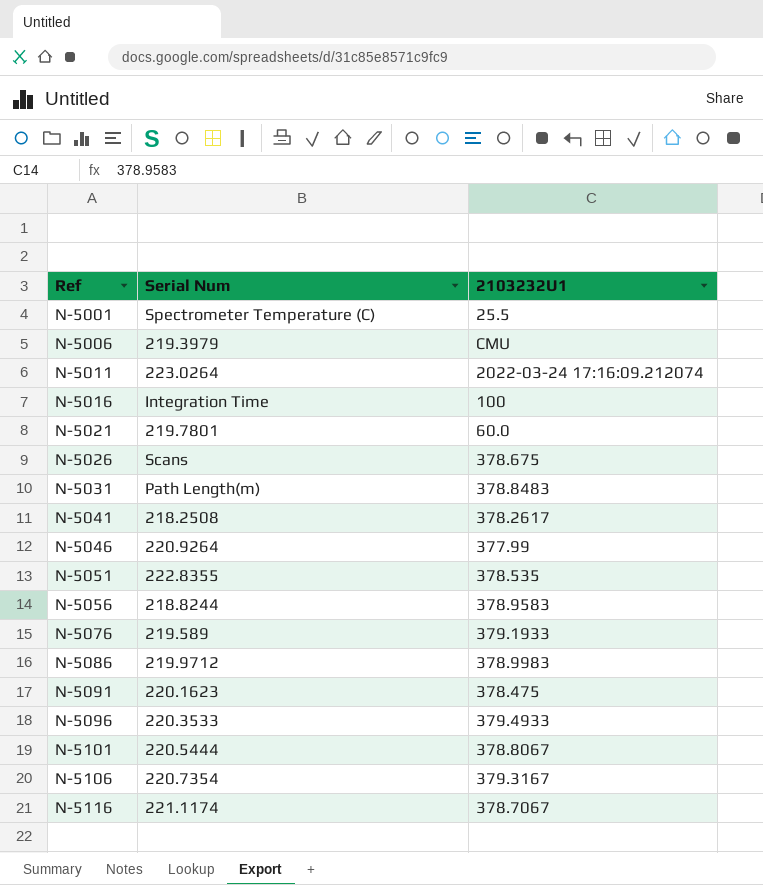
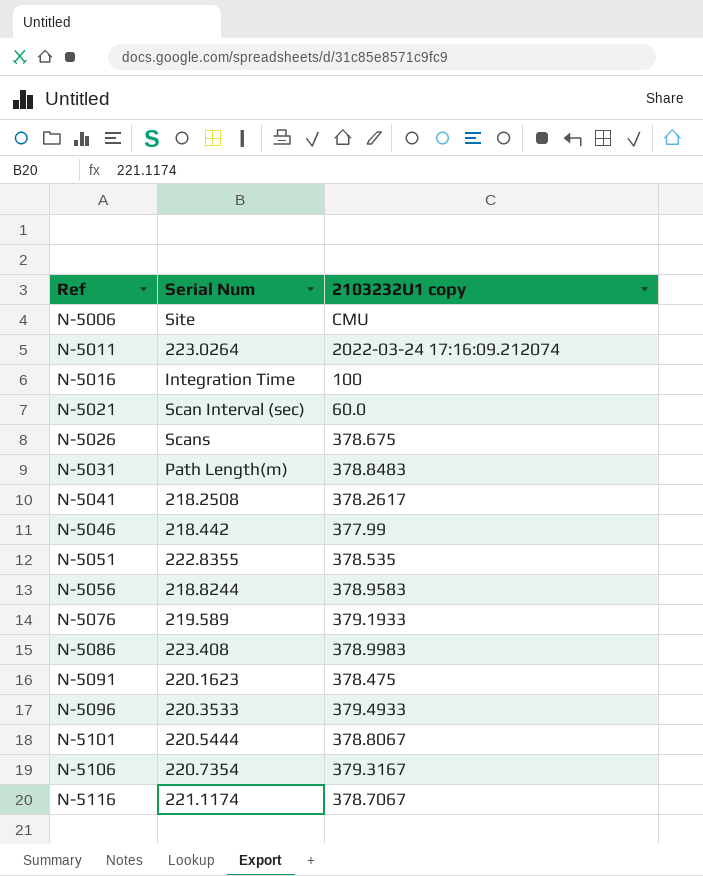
column name: 2103232U1 -> 2103232U1 copy
row N-5001: Spectrometer Temperature (C) | 25.5 -> none
N-5006 | Serial Num: 219.3979 -> Site
N-5021 | Serial Num: 219.7801 -> Scan Interval (sec)
N-5046 | Serial Num: 220.9264 -> 218.442
N-5086 | Serial Num: 219.9712 -> 223.408

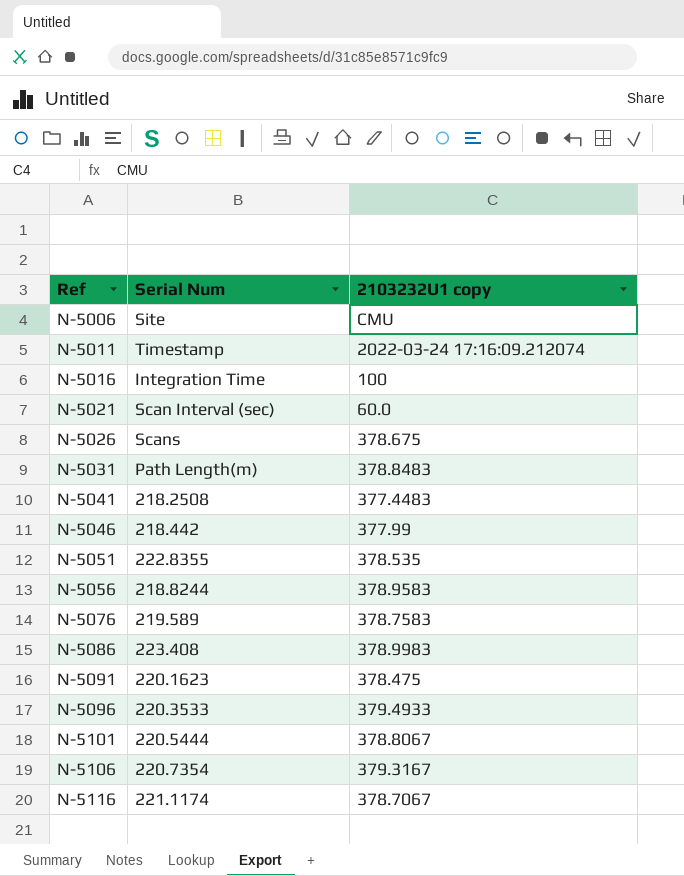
N-5011 | Serial Num: 223.0264 -> Timestamp
N-5041 | 2103232U1 copy: 378.2617 -> 377.4483
N-5076 | 2103232U1 copy: 379.1933 -> 378.7583

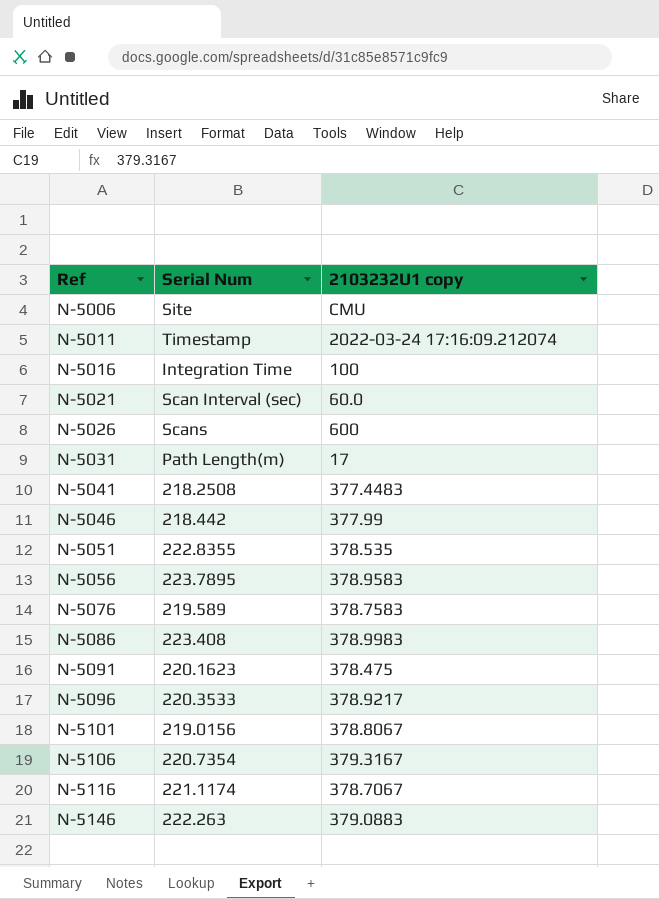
N-5026 | 2103232U1 copy: 378.675 -> 600
N-5031 | 2103232U1 copy: 378.8483 -> 17
N-5056 | Serial Num: 218.8244 -> 223.7895
N-5096 | 2103232U1 copy: 379.4933 -> 378.9217
N-5101 | Serial Num: 220.5444 -> 219.0156
row N-5146: none -> 222.263 | 379.0883

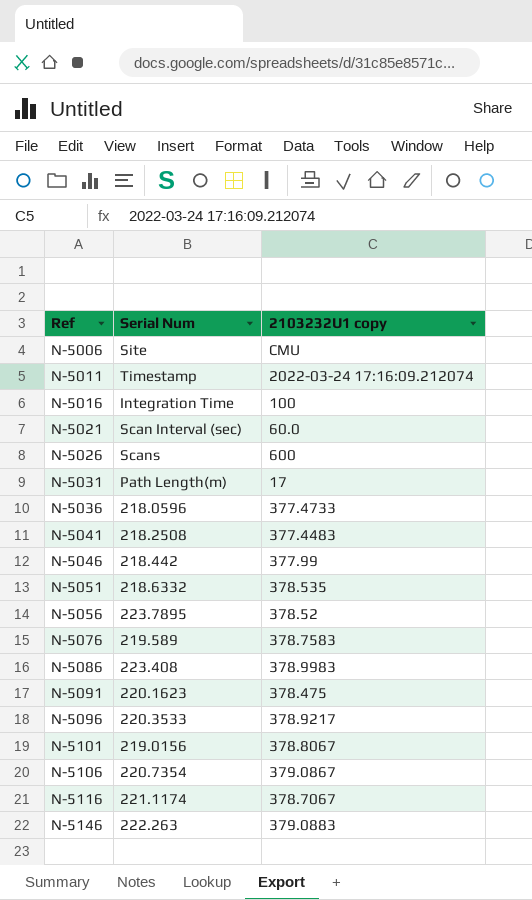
row N-5036: none -> 218.0596 | 377.4733
N-5051 | Serial Num: 222.8355 -> 218.6332
N-5056 | 2103232U1 copy: 378.9583 -> 378.52
N-5106 | 2103232U1 copy: 379.3167 -> 379.0867

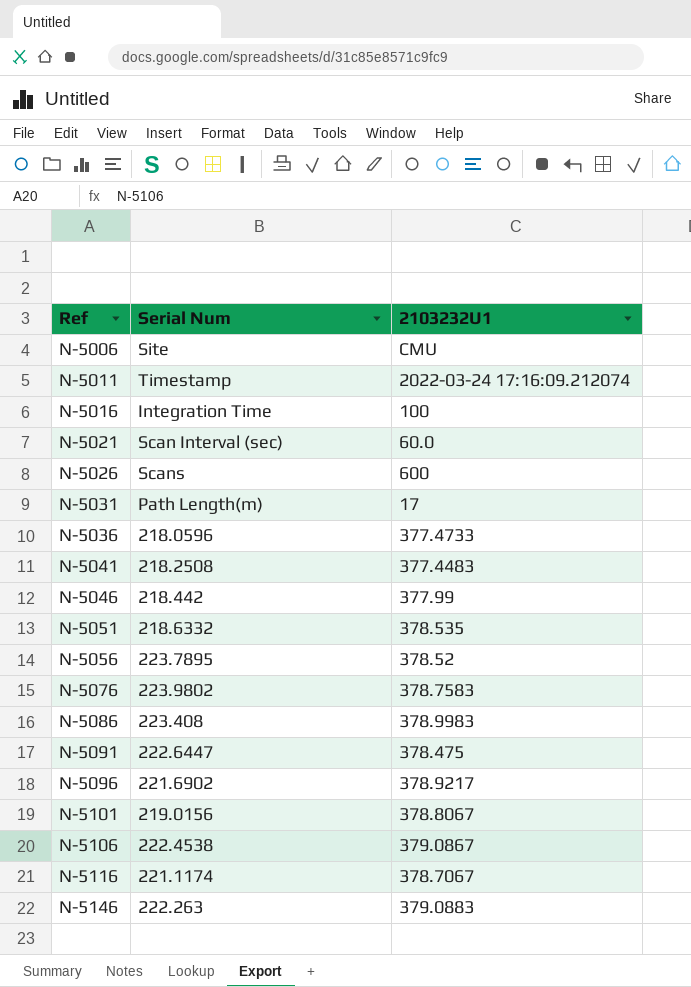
column name: 2103232U1 copy -> 2103232U1
N-5076 | Serial Num: 219.589 -> 223.9802
N-5091 | Serial Num: 220.1623 -> 222.6447
N-5096 | Serial Num: 220.3533 -> 221.6902
N-5106 | Serial Num: 220.7354 -> 222.4538

